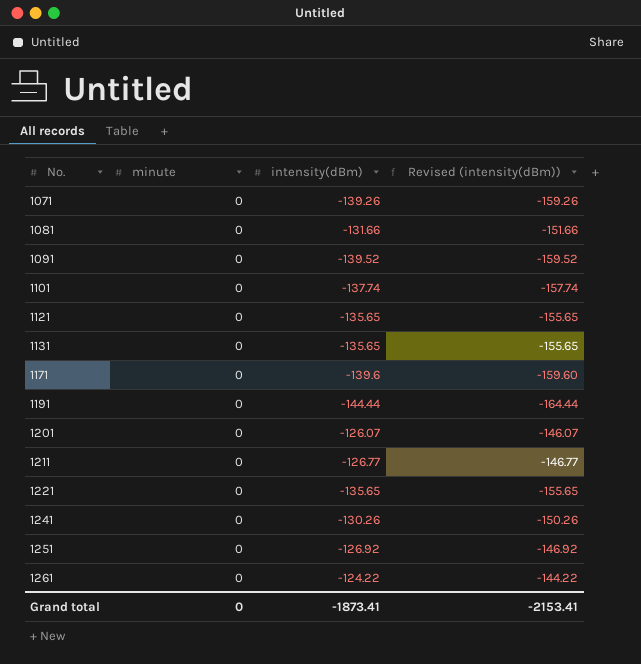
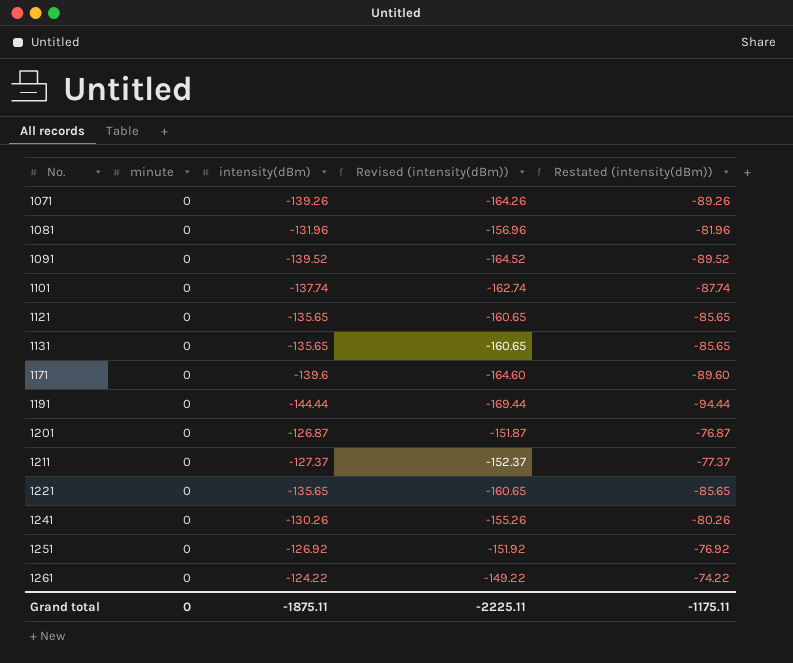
column Revised (intensity(dBm)) | formula: [intensity(dBm)] - 20 -> [intensity(dBm)] - 25
column Restated (intensity(dBm)) | formula: none -> [intensity(dBm)] + 50
1081 | intensity(dBm): -131.66 -> -131.96
1201 | intensity(dBm): -126.07 -> -126.87
1211 | intensity(dBm): -126.77 -> -127.37
Grand total | intensity(dBm): -1873.41 -> -1875.11
Grand total | Revised (intensity(dBm)): -2153.41 -> -2225.11

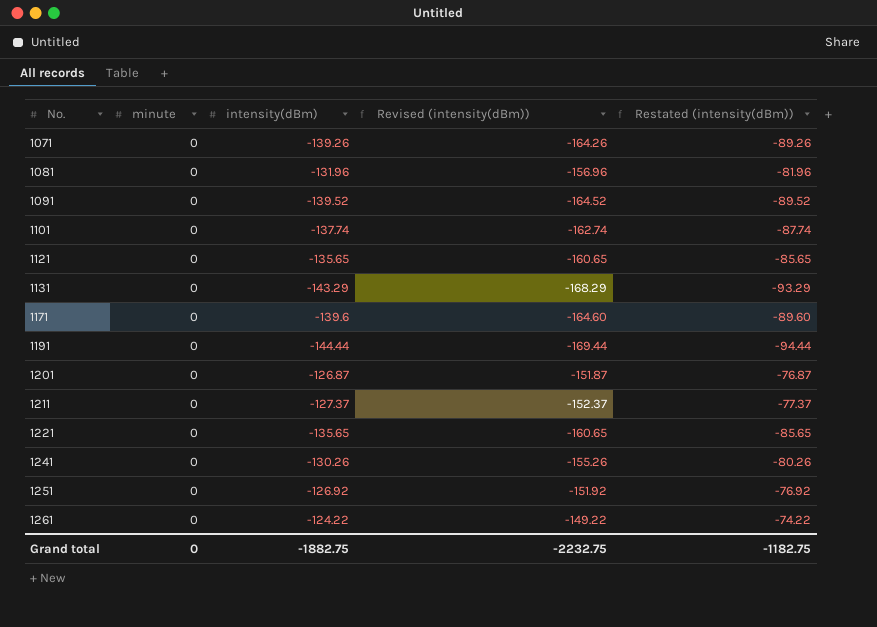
1131 | intensity(dBm): -135.65 -> -143.29
1131 | Revised (intensity(dBm)): -160.65 -> -168.29
1131 | Restated (intensity(dBm)): -85.65 -> -93.29
Grand total | intensity(dBm): -1875.11 -> -1882.75
Grand total | Revised (intensity(dBm)): -2225.11 -> -2232.75
Grand total | Restated (intensity(dBm)): -1175.11 -> -1182.75

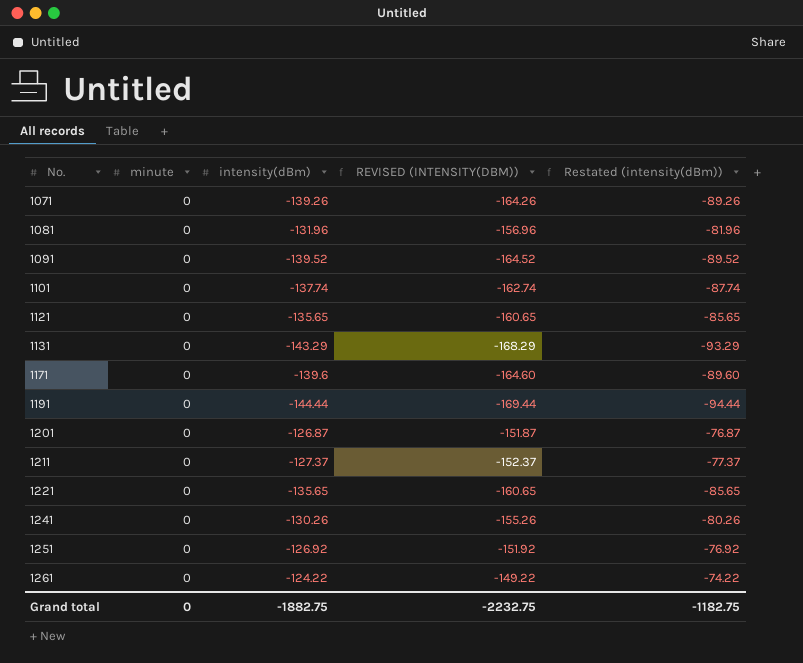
column name: Revised (intensity(dBm)) -> REVISED (INTENSITY(DBM))

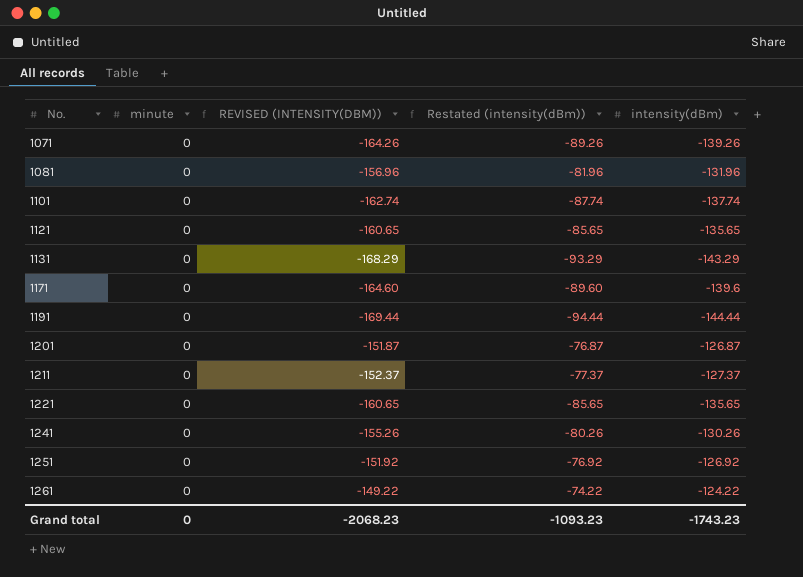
column intensity(dBm) | position: 3 -> 5
row 1091: 0 | -139.52 | -164.52 | -89.52 -> none
Grand total | REVISED (INTENSITY(DBM)): -2232.75 -> -2068.23
Grand total | Restated (intensity(dBm)): -1182.75 -> -1093.23
Grand total | intensity(dBm): -1882.75 -> -1743.23

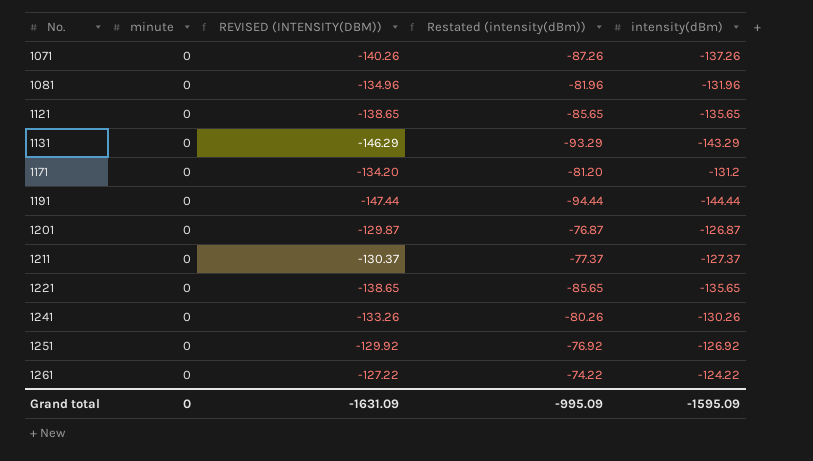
column REVISED (INTENSITY(DBM)) | formula: [intensity(dBm)] - 25 -> [intensity(dBm)] - 3
row 1101: 0 | -162.74 | -87.74 | -137.74 -> none
1071 | Restated (intensity(dBm)): -89.26 -> -87.26
1071 | intensity(dBm): -139.26 -> -137.26
1171 | Restated (intensity(dBm)): -89.60 -> -81.20
1171 | intensity(dBm): -139.6 -> -131.2
Grand total | REVISED (INTENSITY(DBM)): -2068.23 -> -1631.09
Grand total | Restated (intensity(dBm)): -1093.23 -> -995.09
Grand total | intensity(dBm): -1743.23 -> -1595.09

